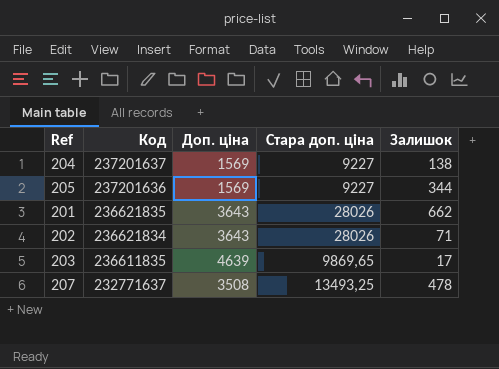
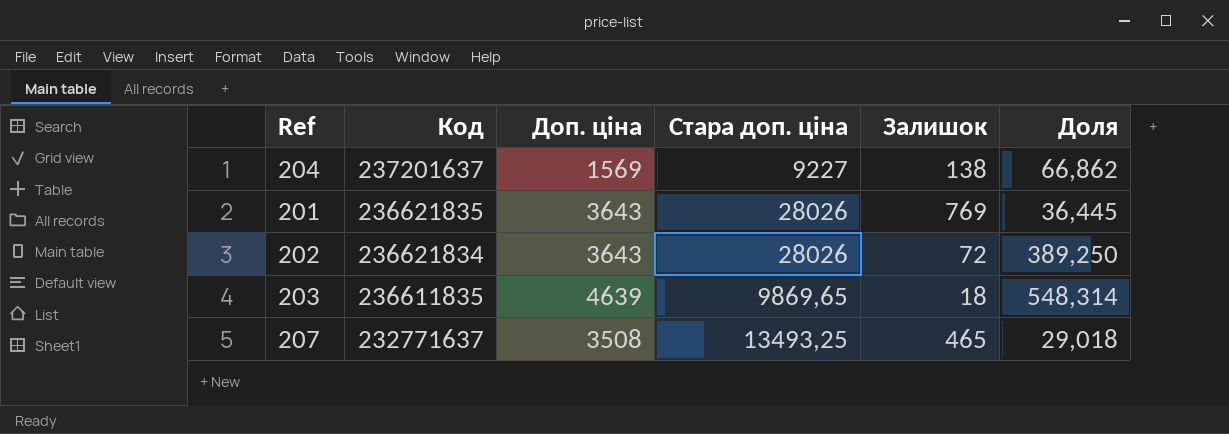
column Доля | formula: none -> [Стара доп. ціна] / [Залишок]
row 205: 237201636 | 1569 | 9227 | 344 -> none
201 | Залишок: 662 -> 769
202 | Залишок: 71 -> 72
203 | Залишок: 17 -> 18
207 | Залишок: 478 -> 465

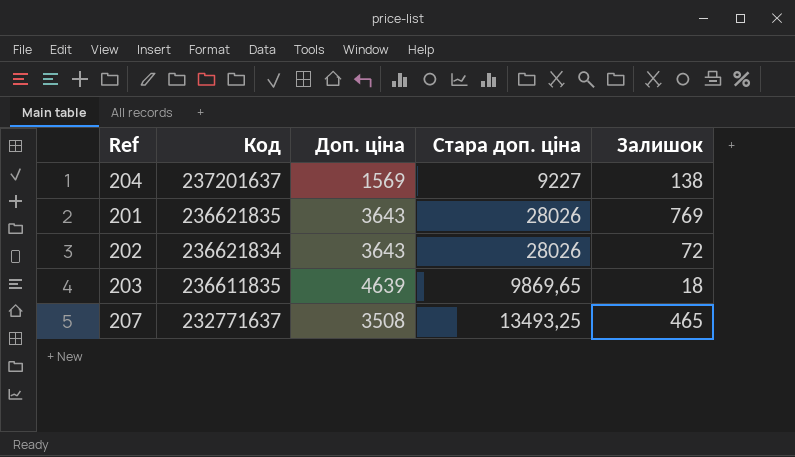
column Доля | formula: [Стара доп. ціна] / [Залишок] -> none

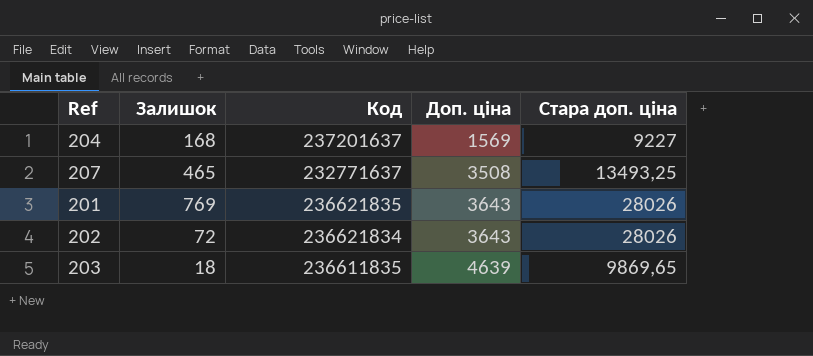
row order: Код descending -> Доп. ціна ascending
column Залишок | position: 5 -> 2
204 | Залишок: 138 -> 168

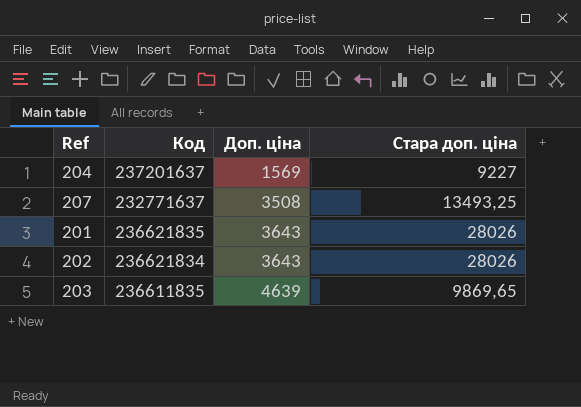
column Залишок | position: 2 -> none

